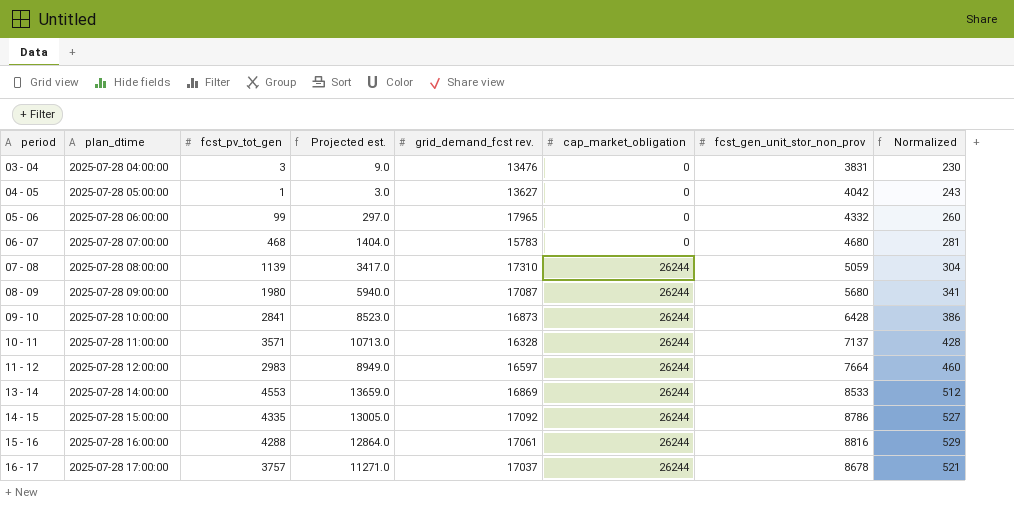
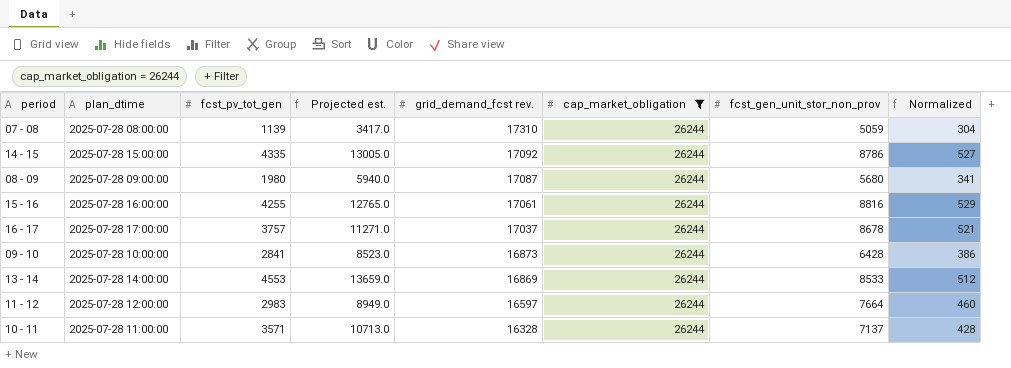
filter: none -> cap_market_obligation = 26244
row order: period ascending -> grid_demand_fcst rev. descending
15 - 16 | fcst_pv_tot_gen: 4288 -> 4255
15 - 16 | Projected est.: 12864.0 -> 12765.0

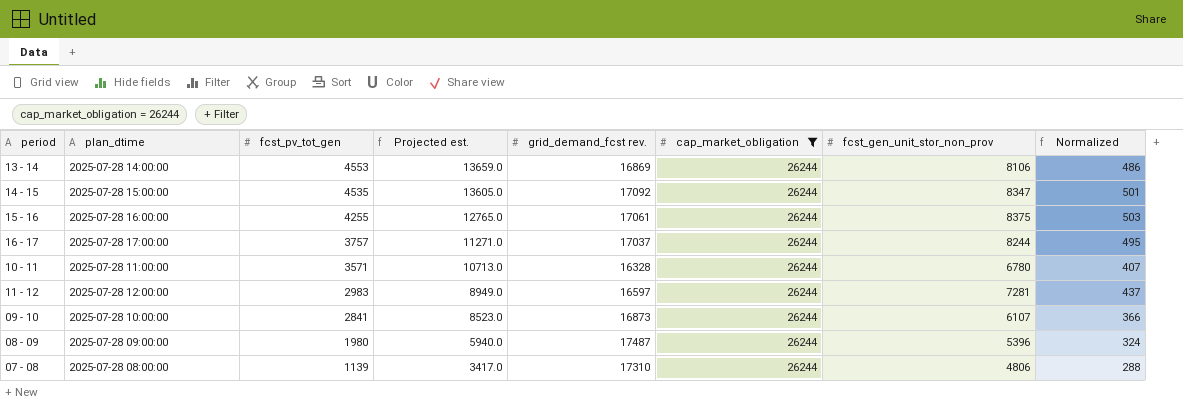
row order: grid_demand_fcst rev. descending -> fcst_pv_tot_gen descending
13 - 14 | fcst_gen_unit_stor_non_prov: 8533 -> 8106
13 - 14 | Normalized: 512 -> 486
14 - 15 | fcst_pv_tot_gen: 4335 -> 4535
14 - 15 | Projected est.: 13005.0 -> 13605.0
14 - 15 | fcst_gen_unit_stor_non_prov: 8786 -> 8347
14 - 15 | Normalized: 527 -> 501
15 - 16 | fcst_gen_unit_stor_non_prov: 8816 -> 8375
15 - 16 | Normalized: 529 -> 503
16 - 17 | fcst_gen_unit_stor_non_prov: 8678 -> 8244
16 - 17 | Normalized: 521 -> 495
10 - 11 | fcst_gen_unit_stor_non_prov: 7137 -> 6780
10 - 11 | Normalized: 428 -> 407
11 - 12 | fcst_gen_unit_stor_non_prov: 7664 -> 7281
11 - 12 | Normalized: 460 -> 437
09 - 10 | fcst_gen_unit_stor_non_prov: 6428 -> 6107
09 - 10 | Normalized: 386 -> 366
08 - 09 | grid_demand_fcst rev.: 17087 -> 17487
08 - 09 | fcst_gen_unit_stor_non_prov: 5680 -> 5396
08 - 09 | Normalized: 341 -> 324
07 - 08 | fcst_gen_unit_stor_non_prov: 5059 -> 4806
07 - 08 | Normalized: 304 -> 288

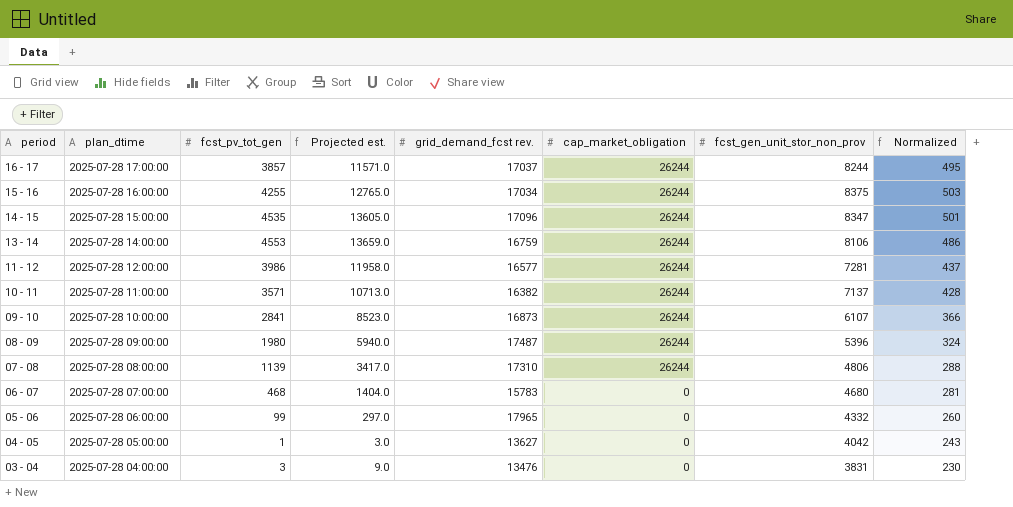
filter: cap_market_obligation = 26244 -> none
row order: fcst_pv_tot_gen descending -> period descending
16 - 17 | fcst_pv_tot_gen: 3757 -> 3857
16 - 17 | Projected est.: 11271.0 -> 11571.0
15 - 16 | grid_demand_fcst rev.: 17061 -> 17034
14 - 15 | grid_demand_fcst rev.: 17092 -> 17096
13 - 14 | grid_demand_fcst rev.: 16869 -> 16759
11 - 12 | fcst_pv_tot_gen: 2983 -> 3986
11 - 12 | Projected est.: 8949.0 -> 11958.0
11 - 12 | grid_demand_fcst rev.: 16597 -> 16577
10 - 11 | grid_demand_fcst rev.: 16328 -> 16382
10 - 11 | fcst_gen_unit_stor_non_prov: 6780 -> 7137
10 - 11 | Normalized: 407 -> 428

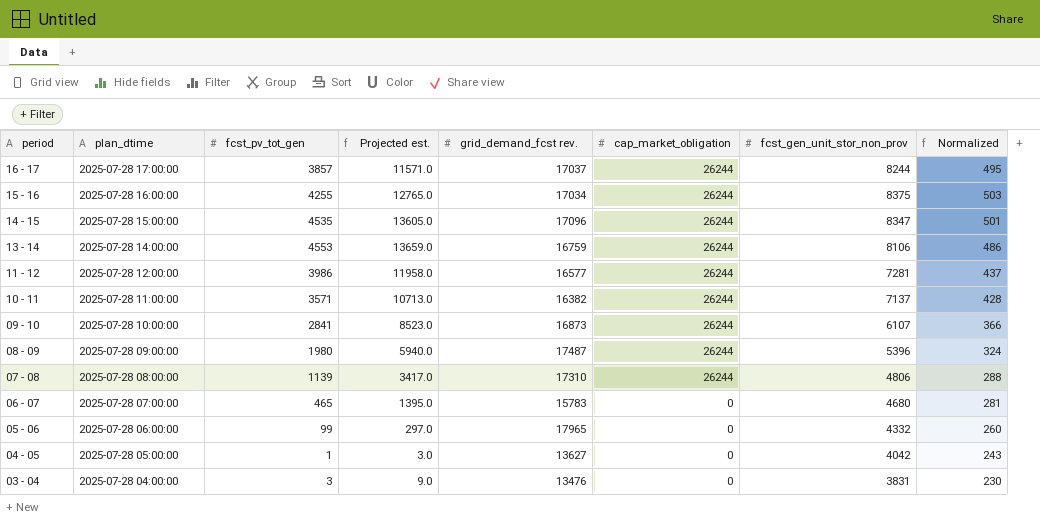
06 - 07 | fcst_pv_tot_gen: 468 -> 465
06 - 07 | Projected est.: 1404.0 -> 1395.0

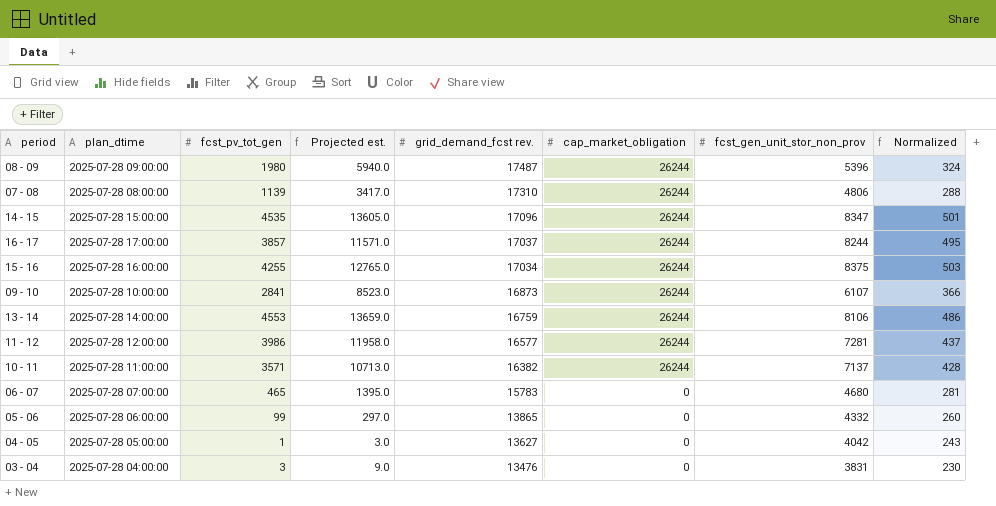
row order: period descending -> grid_demand_fcst rev. descending
05 - 06 | grid_demand_fcst rev.: 17965 -> 13865

